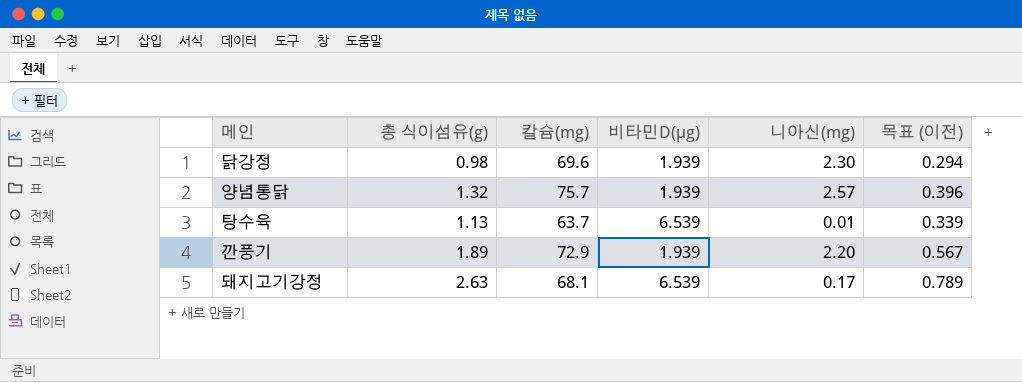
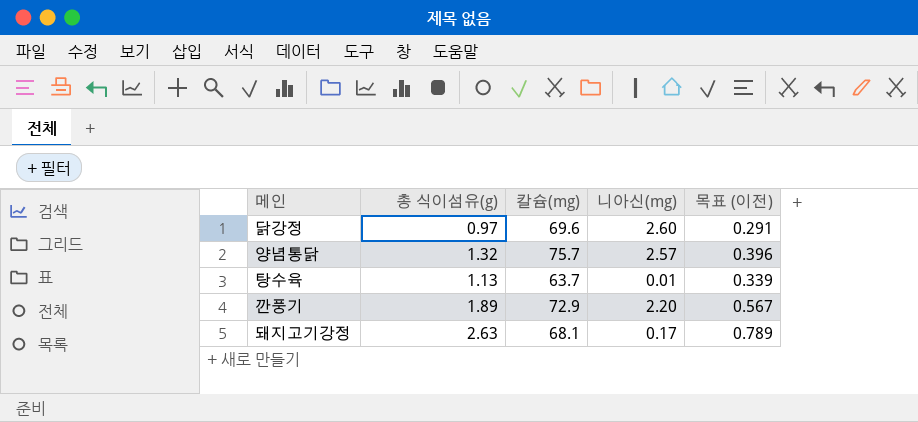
column 비타민D(μg) | position: 4 -> none
닭강정 | 총 식이섬유(g): 0.98 -> 0.97
닭강정 | 니아신(mg): 2.30 -> 2.60
닭강정 | 목표 (이전): 0.294 -> 0.291

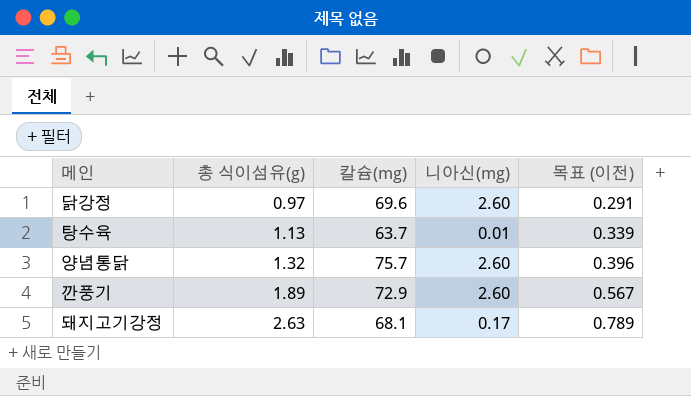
row order: none -> 총 식이섬유(g) ascending
양념통닭 | 니아신(mg): 2.57 -> 2.60
깐풍기 | 니아신(mg): 2.20 -> 2.60

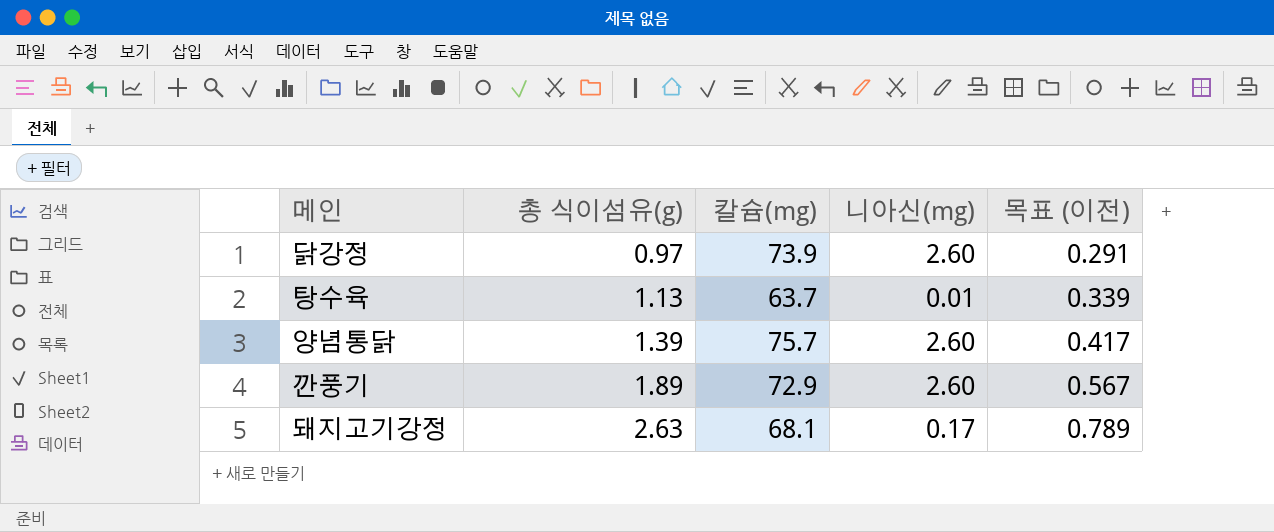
닭강정 | 칼슘(mg): 69.6 -> 73.9
양념통닭 | 총 식이섬유(g): 1.32 -> 1.39
양념통닭 | 목표 (이전): 0.396 -> 0.417

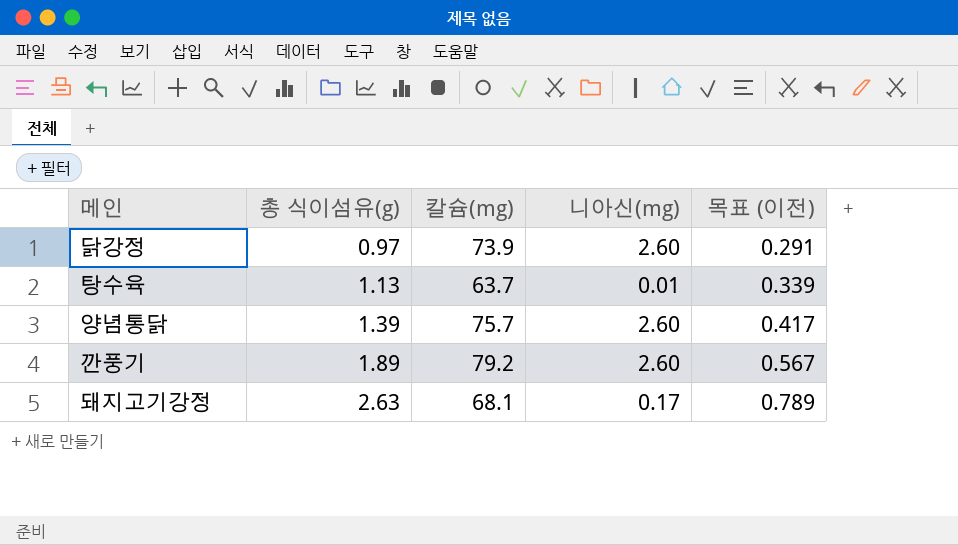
깐풍기 | 칼슘(mg): 72.9 -> 79.2

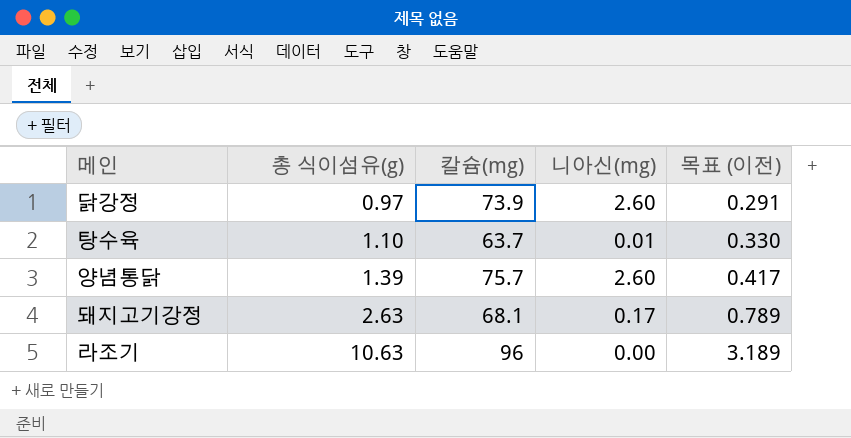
row 깐풍기: 1.89 | 79.2 | 2.60 | 0.567 -> none
탕수육 | 총 식이섬유(g): 1.13 -> 1.10
탕수육 | 목표 (이전): 0.339 -> 0.330
row 라조기: none -> 10.63 | 96 | 0.00 | 3.189

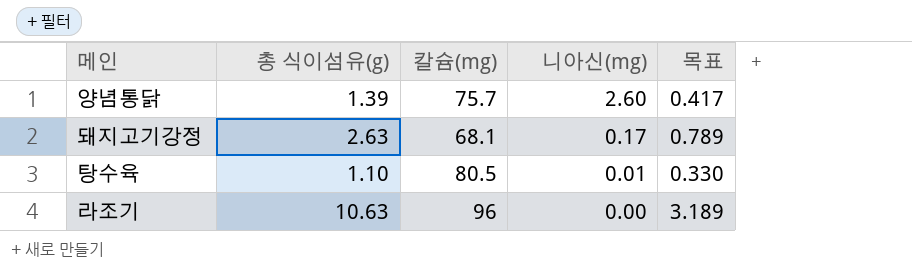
row order: 총 식이섬유(g) ascending -> 니아신(mg) descending
column name: 목표 (이전) -> 목표
row 닭강정: 0.97 | 73.9 | 2.60 | 0.291 -> none
탕수육 | 칼슘(mg): 63.7 -> 80.5

